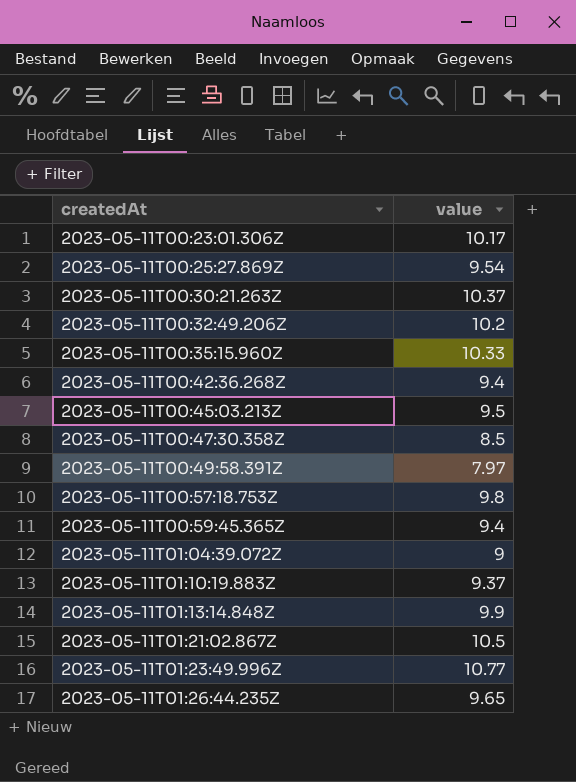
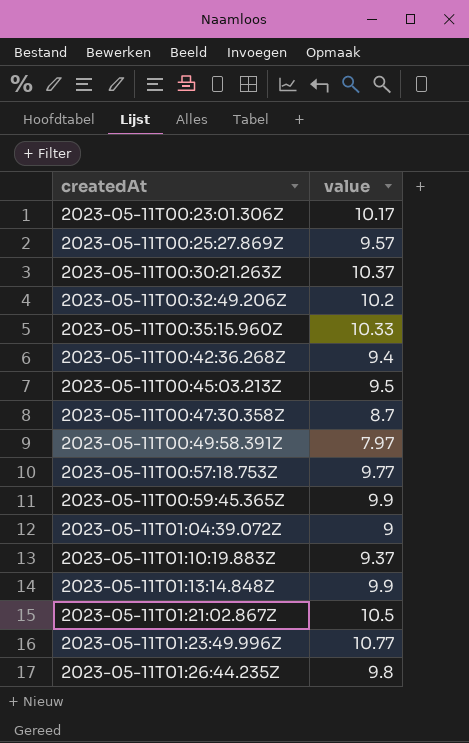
2023-05-11T00:25:27.869Z | value: 9.54 -> 9.57
2023-05-11T00:47:30.358Z | value: 8.5 -> 8.7
2023-05-11T00:57:18.753Z | value: 9.8 -> 9.77
2023-05-11T00:59:45.365Z | value: 9.4 -> 9.9
2023-05-11T01:26:44.235Z | value: 9.65 -> 9.8

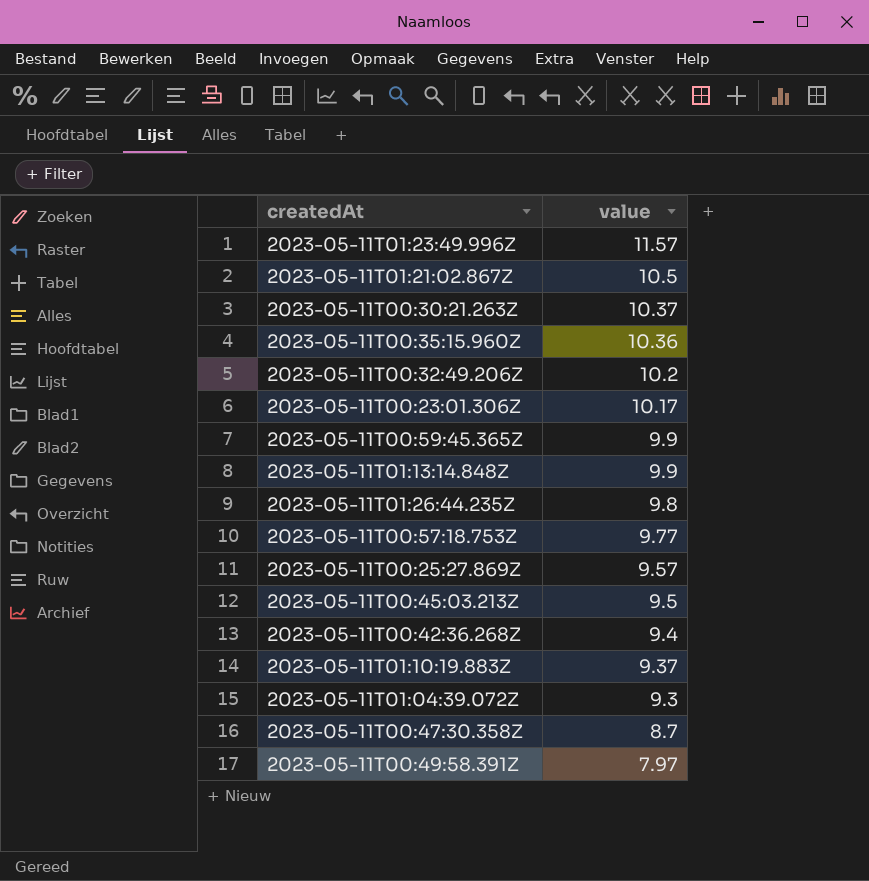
row order: createdAt ascending -> value descending
2023-05-11T01:23:49.996Z | value: 10.77 -> 11.57
2023-05-11T00:35:15.960Z | value: 10.33 -> 10.36
2023-05-11T01:04:39.072Z | value: 9 -> 9.3

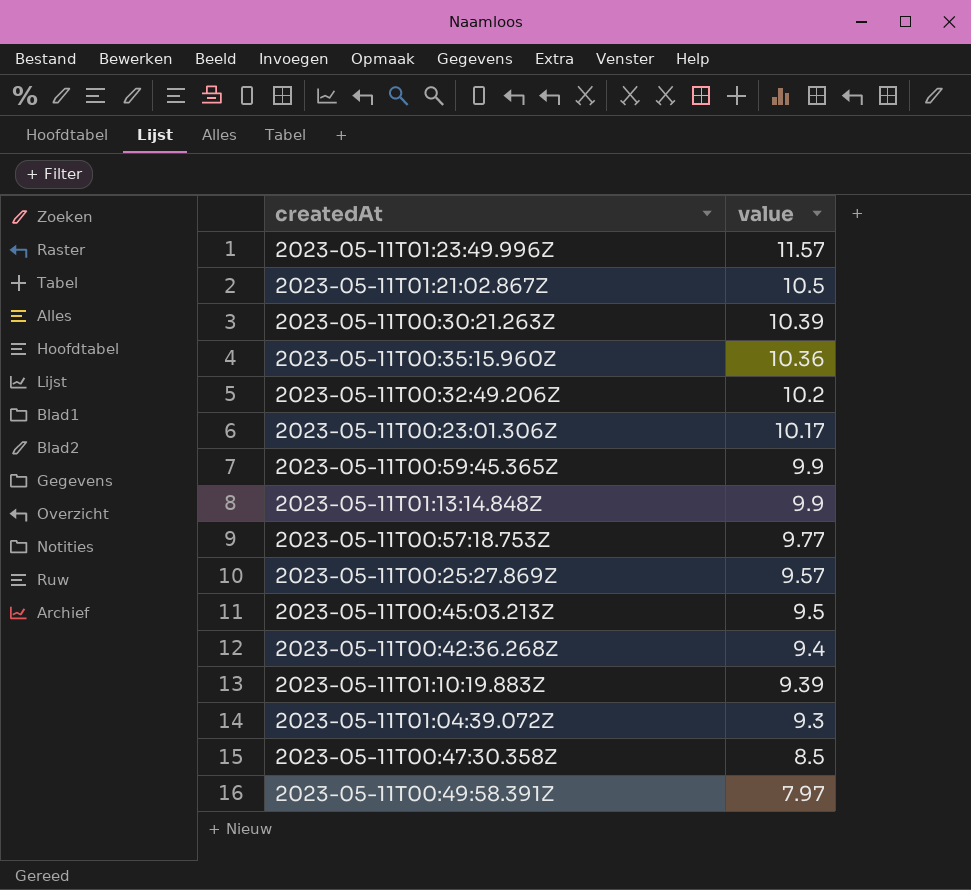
row 2023-05-11T01:26:44.235Z: 9.8 -> none
2023-05-11T00:30:21.263Z | value: 10.37 -> 10.39
2023-05-11T01:10:19.883Z | value: 9.37 -> 9.39
2023-05-11T00:47:30.358Z | value: 8.7 -> 8.5

